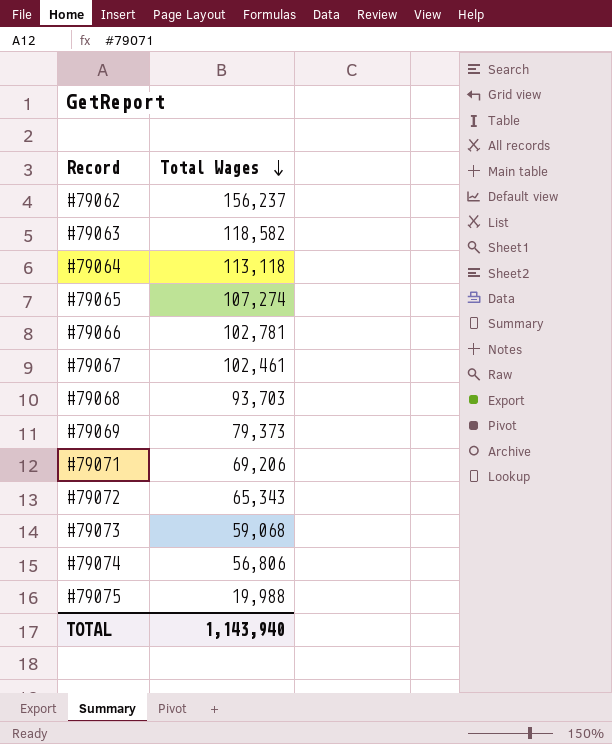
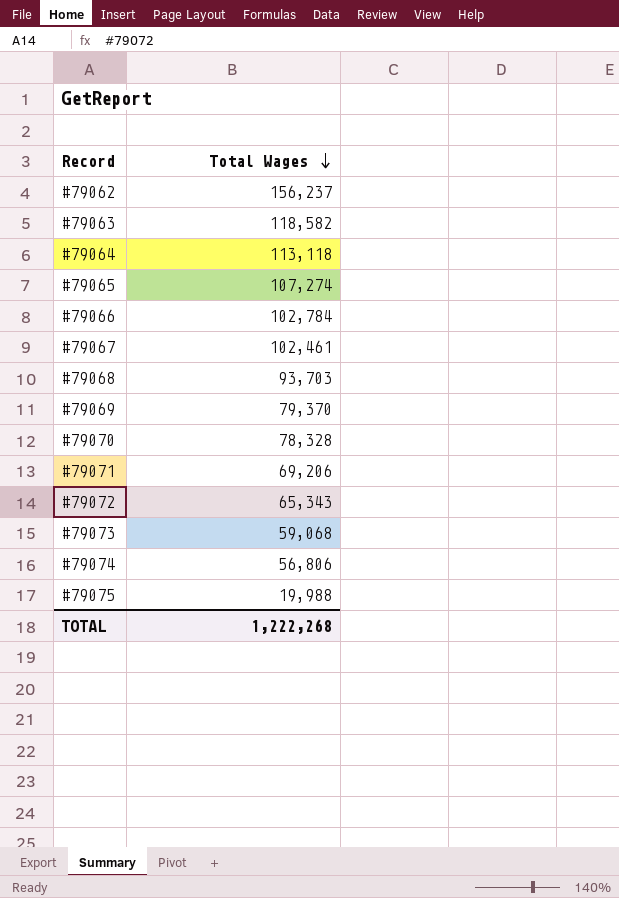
#79066 | Total Wages: 102,781 -> 102,784
#79069 | Total Wages: 79,373 -> 79,370
row #79070: none -> 78,328
TOTAL | Total Wages: 1,143,940 -> 1,222,268

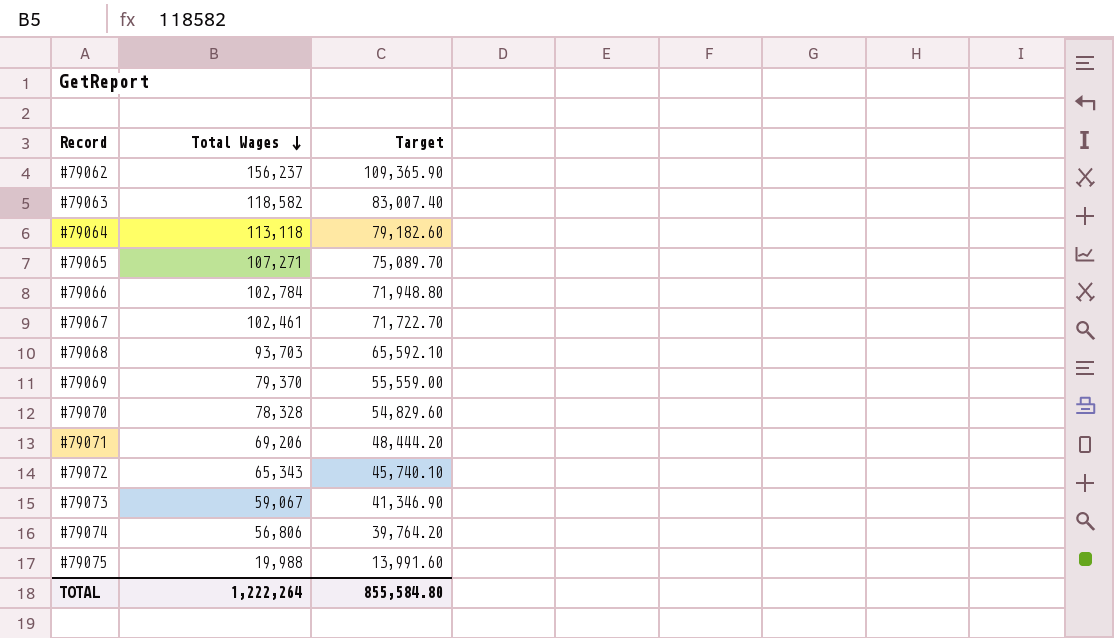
column Target | formula: none -> [Total Wages] * 0.7
#79065 | Total Wages: 107,274 -> 107,271
#79073 | Total Wages: 59,068 -> 59,067
TOTAL | Total Wages: 1,222,268 -> 1,222,264

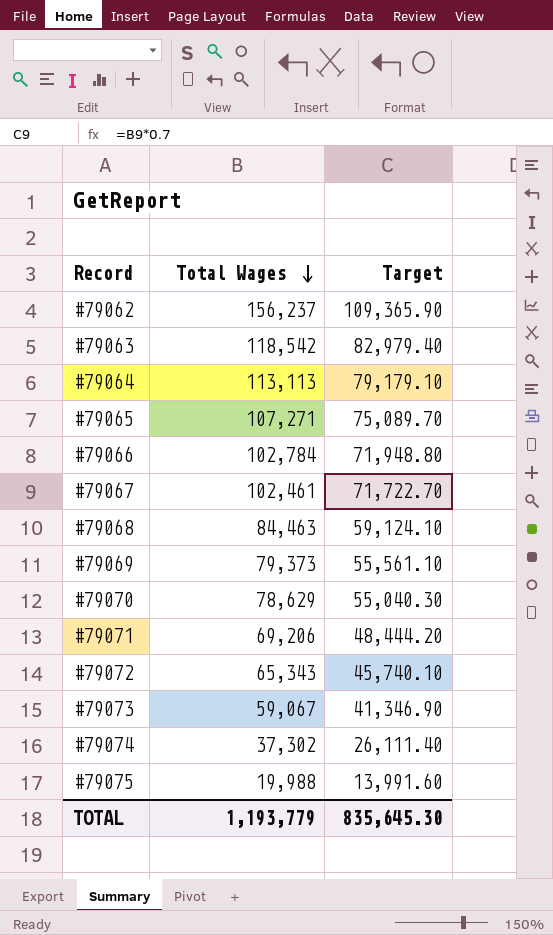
#79063 | Total Wages: 118,582 -> 118,542
#79063 | Target: 83,007.40 -> 82,979.40
#79064 | Total Wages: 113,118 -> 113,113
#79064 | Target: 79,182.60 -> 79,179.10
#79068 | Total Wages: 93,703 -> 84,463
#79068 | Target: 65,592.10 -> 59,124.10
#79069 | Total Wages: 79,370 -> 79,373
#79069 | Target: 55,559.00 -> 55,561.10
#79070 | Total Wages: 78,328 -> 78,629
#79070 | Target: 54,829.60 -> 55,040.30
#79074 | Total Wages: 56,806 -> 37,302
#79074 | Target: 39,764.20 -> 26,111.40
TOTAL | Total Wages: 1,222,264 -> 1,193,779
TOTAL | Target: 855,584.80 -> 835,645.30

